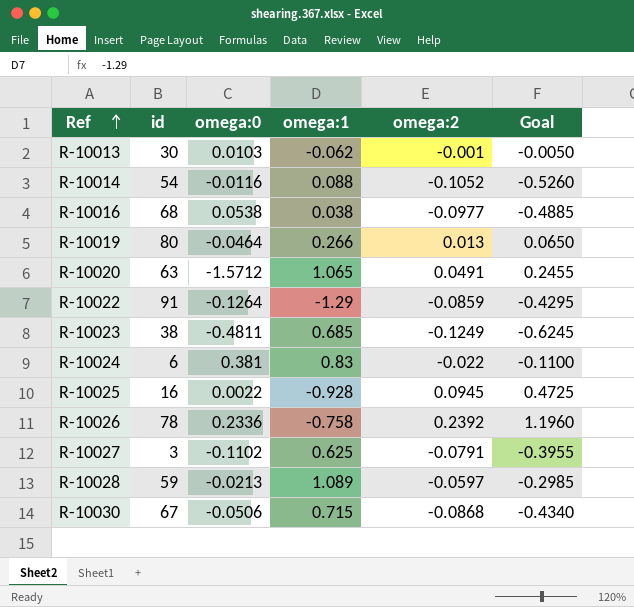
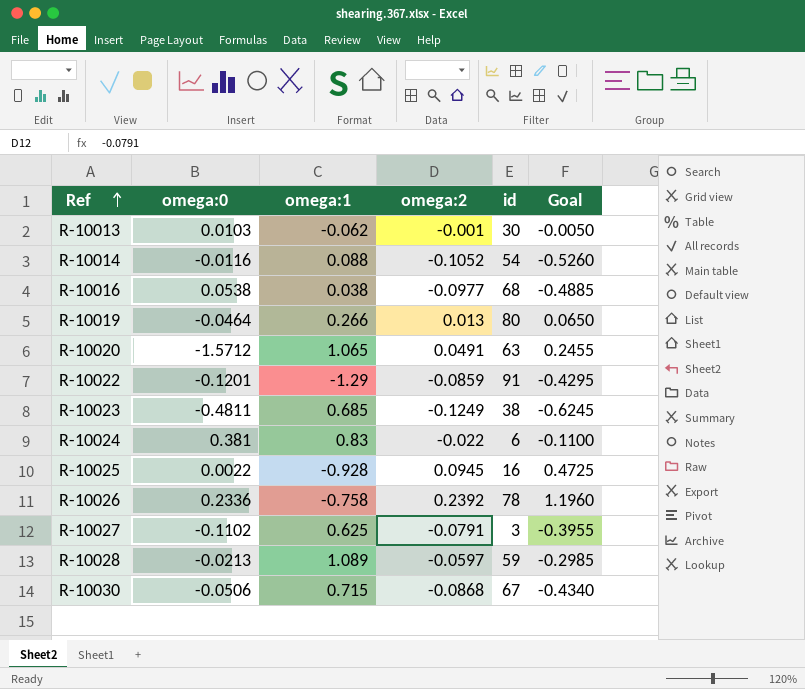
column id | position: 2 -> 5
R-10022 | omega:0: -0.1264 -> -0.1201

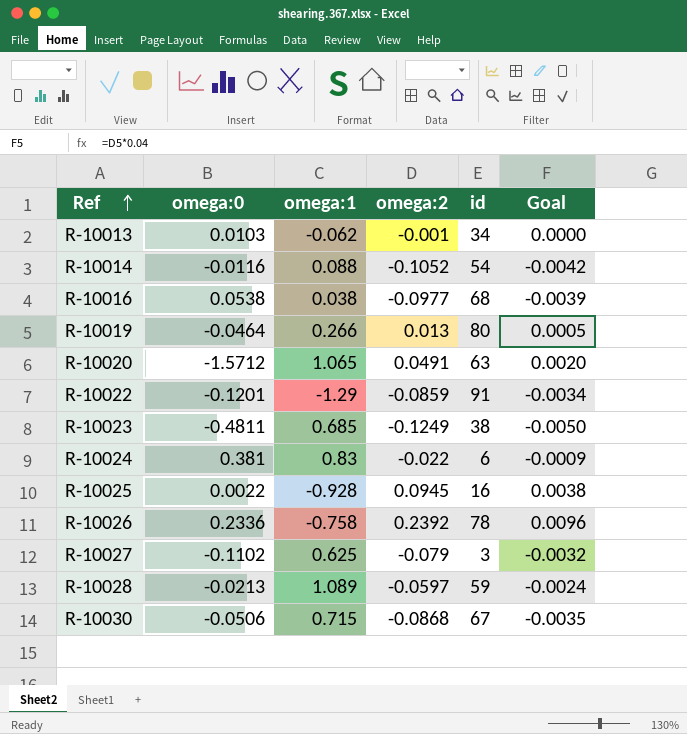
column Goal | formula: [omega:2] * 5 -> [omega:2] * 0.04
R-10013 | id: 30 -> 34
R-10027 | omega:2: -0.0791 -> -0.079

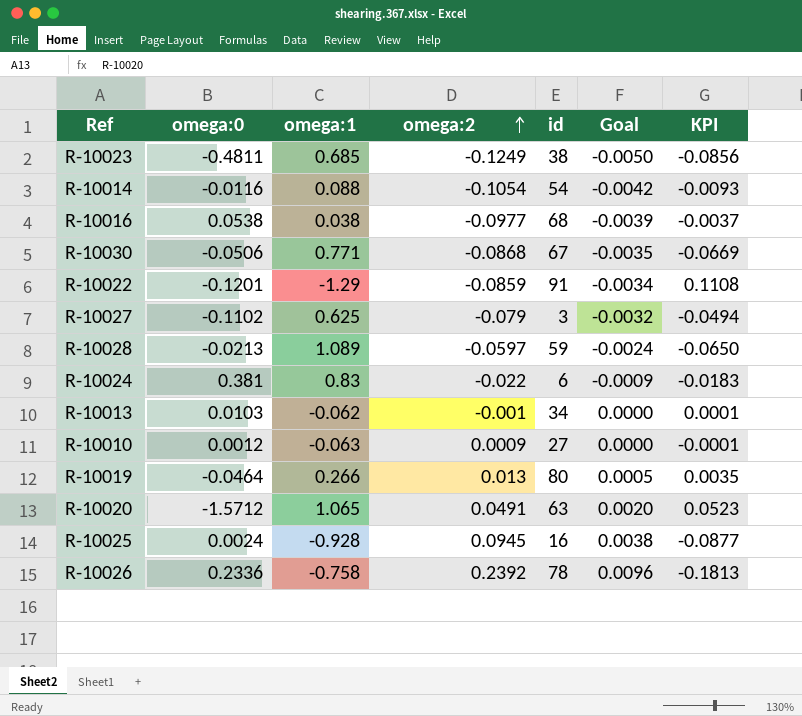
row order: Ref ascending -> omega:2 ascending
column KPI | formula: none -> [omega:1] * [omega:2]
R-10014 | omega:2: -0.1052 -> -0.1054
R-10030 | omega:1: 0.715 -> 0.771
row R-10010: none -> 0.0012 | -0.063 | 0.0009 | 27 | 0.0000 | -0.0001
R-10025 | omega:0: 0.0022 -> 0.0024

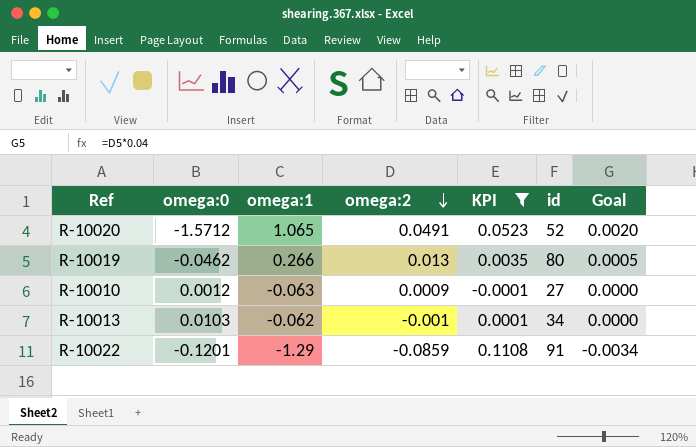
filter: none -> KPI >= -0.0001
row order: omega:2 ascending -> omega:2 descending
column KPI | position: 7 -> 5
R-10020 | id: 63 -> 52
R-10019 | omega:0: -0.0464 -> -0.0462

